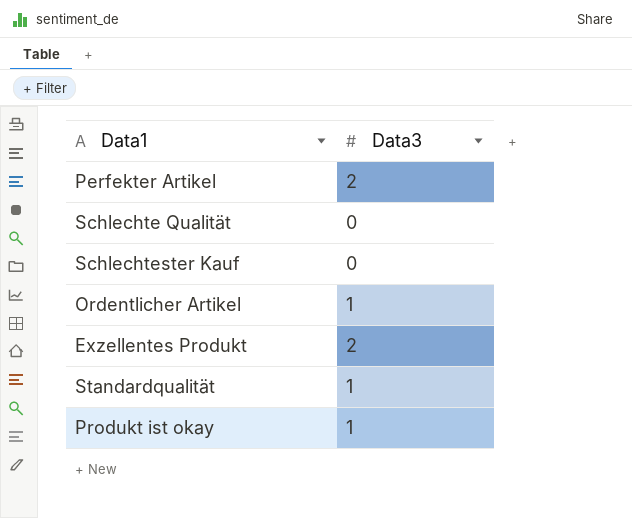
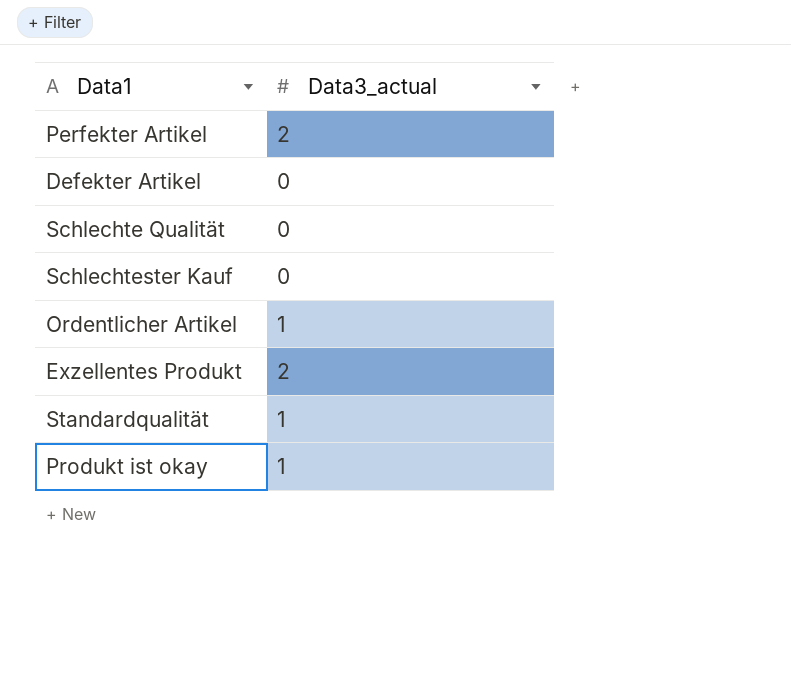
column name: Data3 -> Data3_actual
row Defekter Artikel: none -> 0

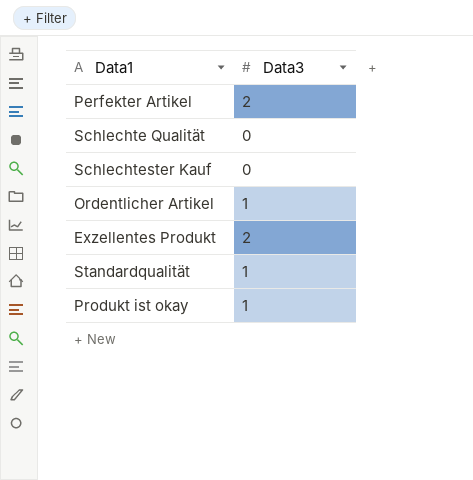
column name: Data3_actual -> Data3
row Defekter Artikel: 0 -> none

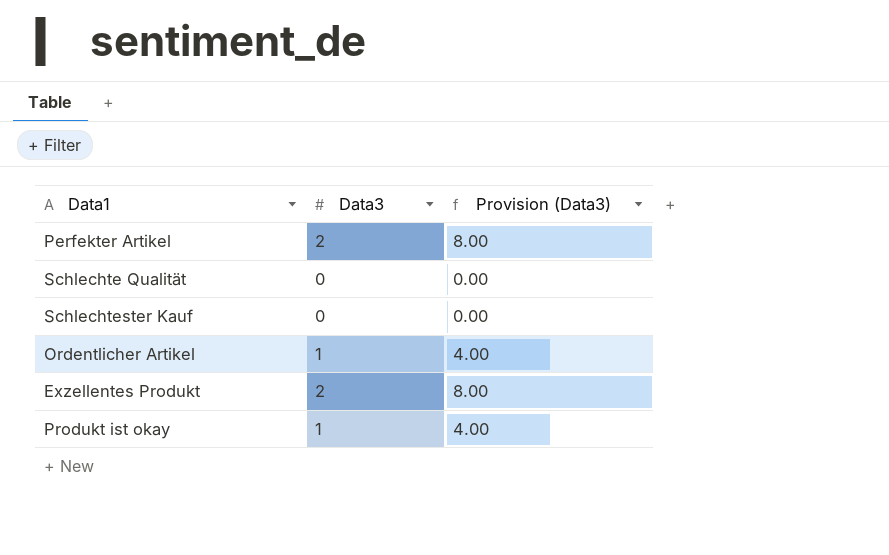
column Provision (Data3) | formula: none -> [Data3] * 4
row Standardqualität: 1 -> none

